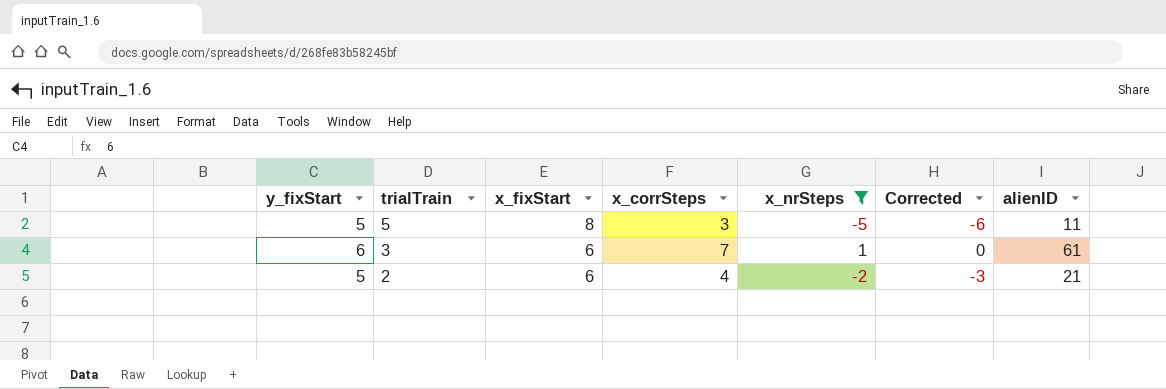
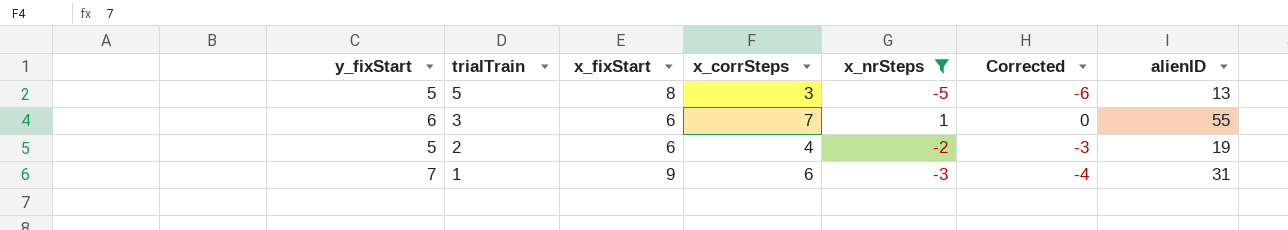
5 | alienID: 11 -> 13
3 | alienID: 61 -> 55
2 | alienID: 21 -> 19
row 1: none -> 7 | 9 | 6 | -3 | -4 | 31

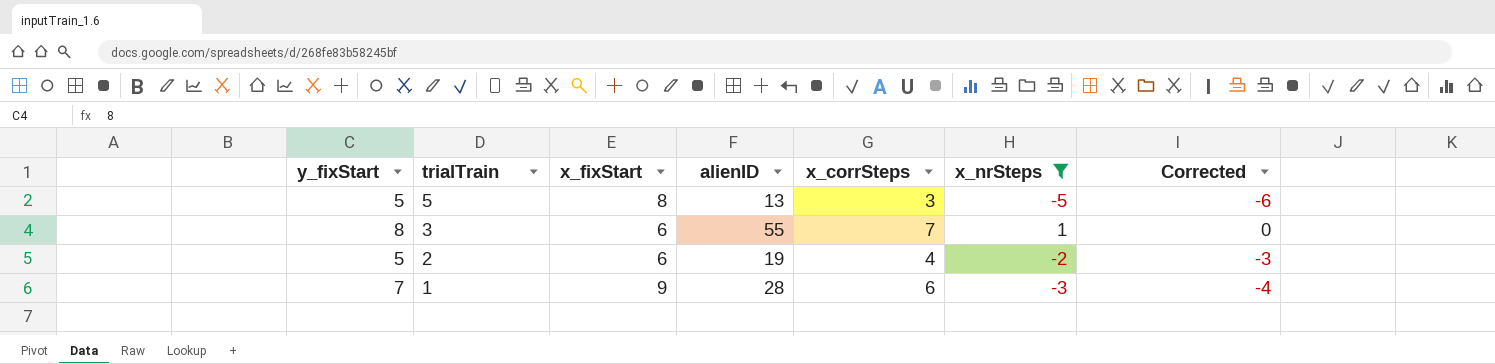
column alienID | position: 7 -> 4
3 | y_fixStart: 6 -> 8
1 | alienID: 31 -> 28

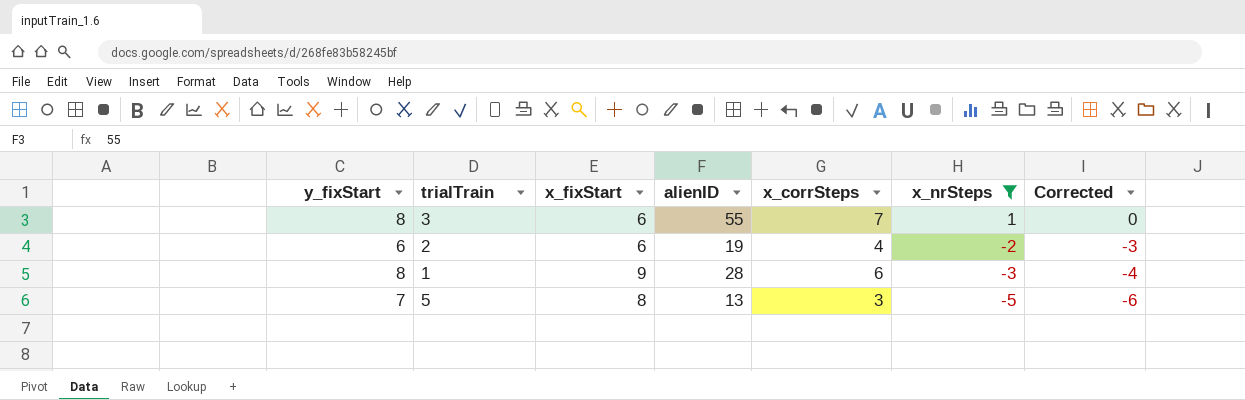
row order: trialTrain descending -> x_nrSteps descending
2 | y_fixStart: 5 -> 6
1 | y_fixStart: 7 -> 8
5 | y_fixStart: 5 -> 7

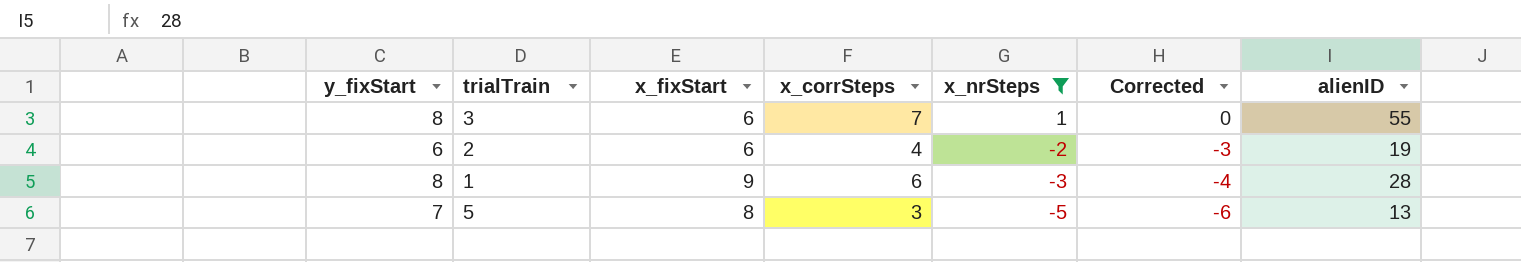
column alienID | position: 4 -> 7

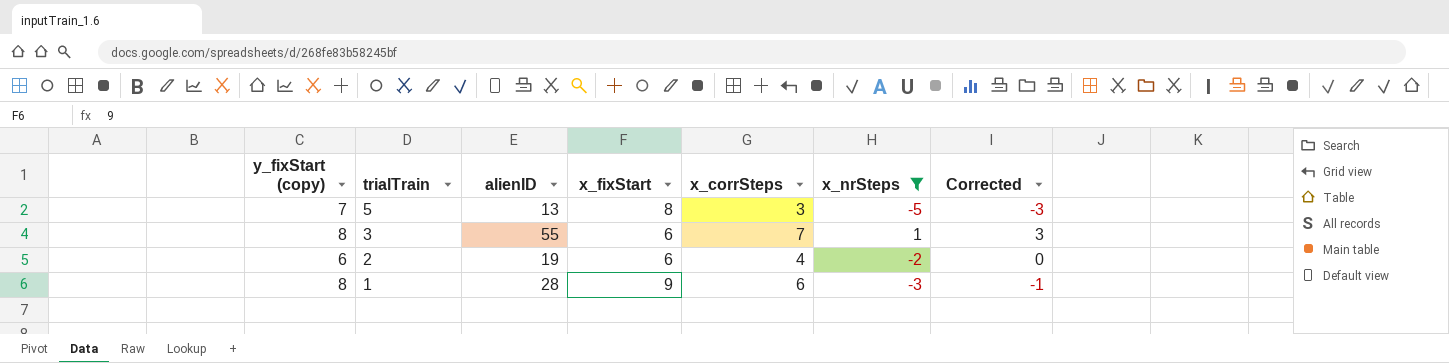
row order: x_nrSteps descending -> trialTrain descending
column name: y_fixStart -> y_fixStart (copy)
column alienID | position: 7 -> 3
column Corrected | formula: [x_nrSteps] - 1 -> [x_nrSteps] + 2

